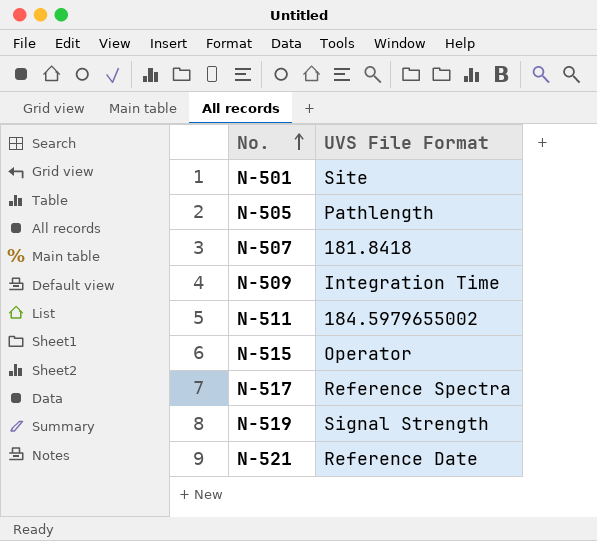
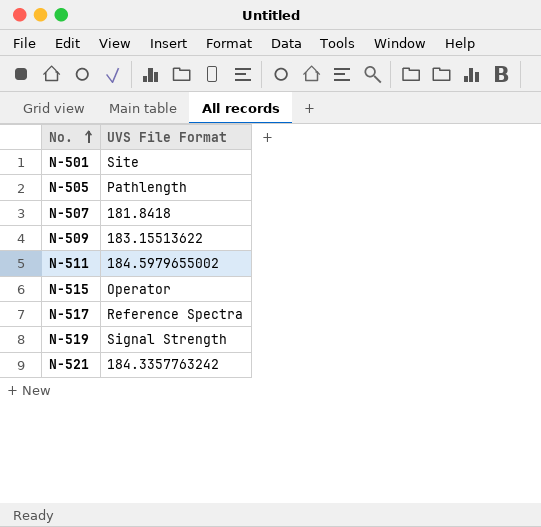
N-509 | UVS File Format: Integration Time -> 183.15513622
N-521 | UVS File Format: Reference Date -> 184.3357763242

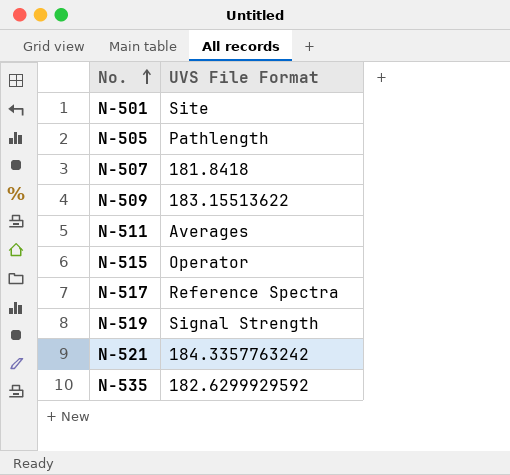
N-511 | UVS File Format: 184.5979655002 -> Averages
row N-535: none -> 182.6299929592

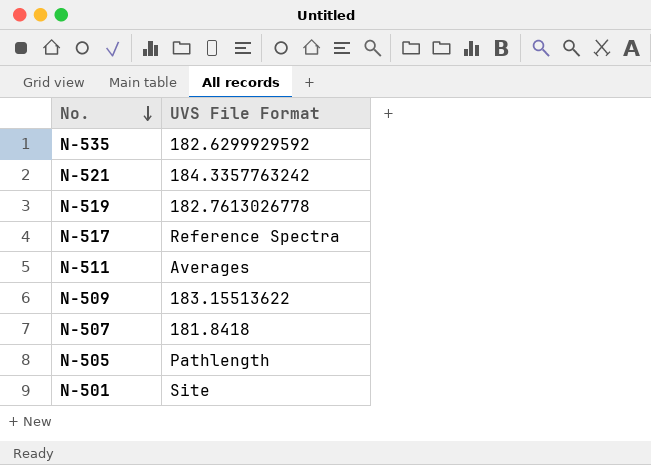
row order: No. ascending -> No. descending
row N-515: Operator -> none
N-519 | UVS File Format: Signal Strength -> 182.7613026778

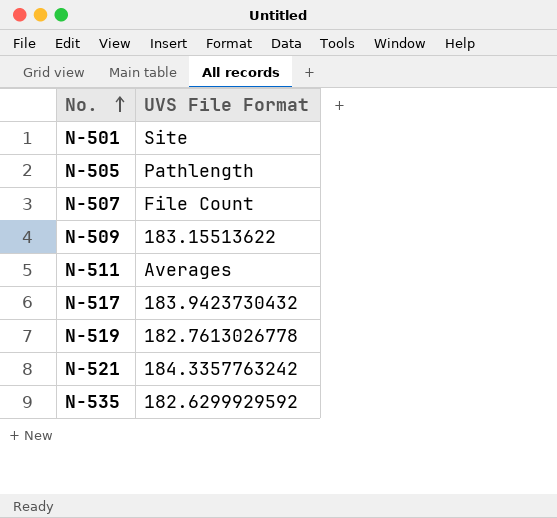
row order: No. descending -> No. ascending
N-507 | UVS File Format: 181.8418 -> File Count
N-517 | UVS File Format: Reference Spectra -> 183.9423730432

